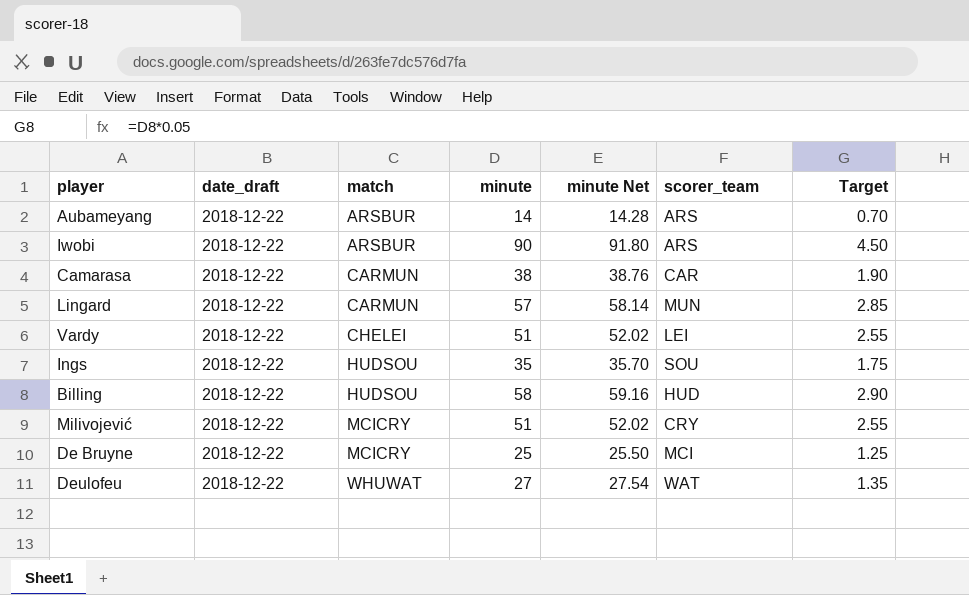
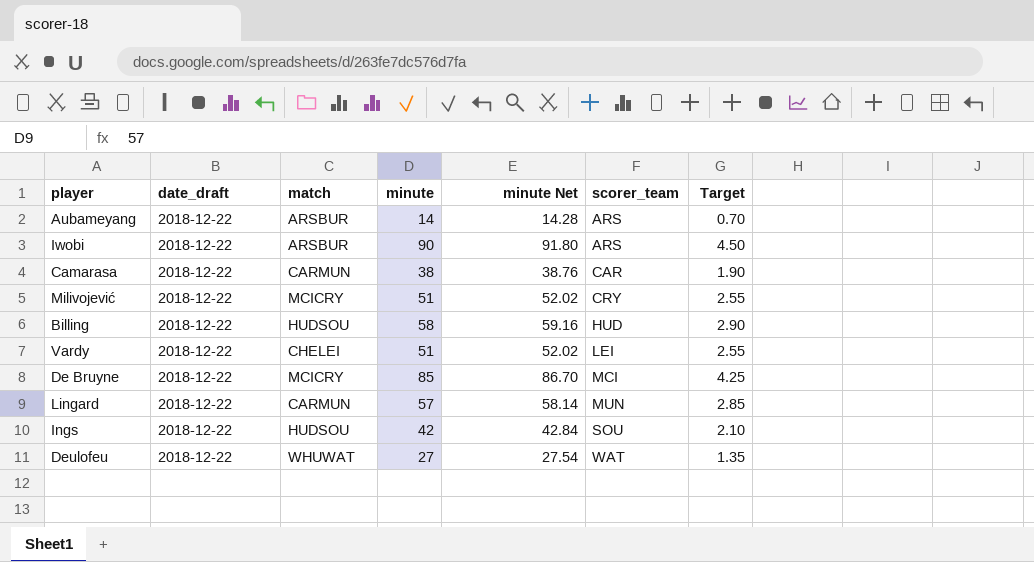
row order: match ascending -> scorer_team ascending
De Bruyne | minute: 25 -> 85
De Bruyne | minute Net: 25.50 -> 86.70
De Bruyne | Target: 1.25 -> 4.25
Ings | minute: 35 -> 42
Ings | minute Net: 35.70 -> 42.84
Ings | Target: 1.75 -> 2.10

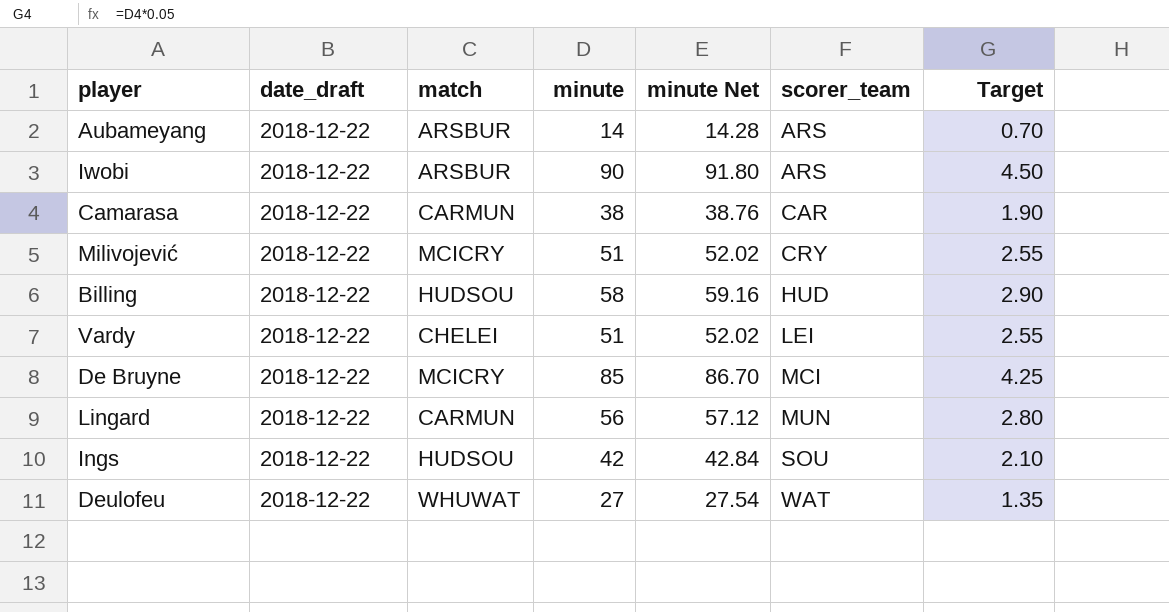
Lingard | minute: 57 -> 56
Lingard | minute Net: 58.14 -> 57.12
Lingard | Target: 2.85 -> 2.80

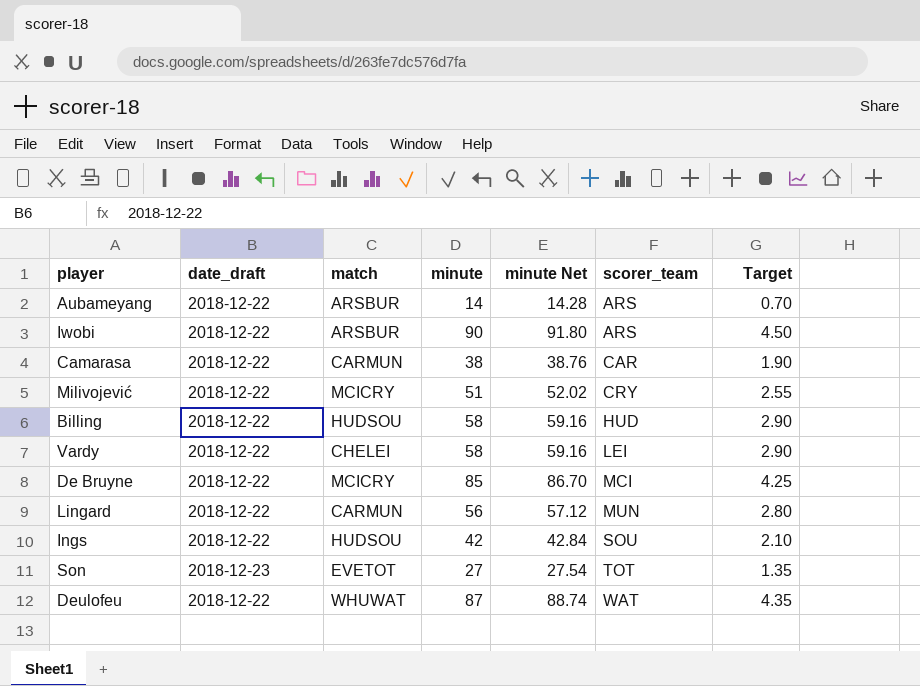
Vardy | minute: 51 -> 58
Vardy | minute Net: 52.02 -> 59.16
Vardy | Target: 2.55 -> 2.90
row Son: none -> 2018-12-23 | EVETOT | 27 | 27.54 | TOT | 1.35
Deulofeu | minute: 27 -> 87
Deulofeu | minute Net: 27.54 -> 88.74
Deulofeu | Target: 1.35 -> 4.35

